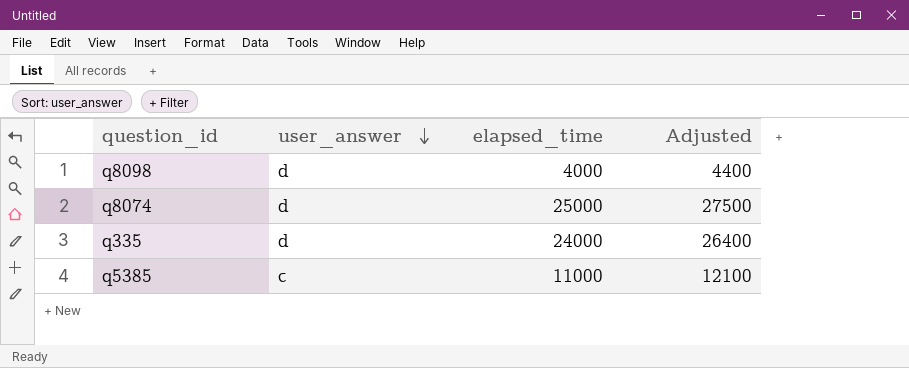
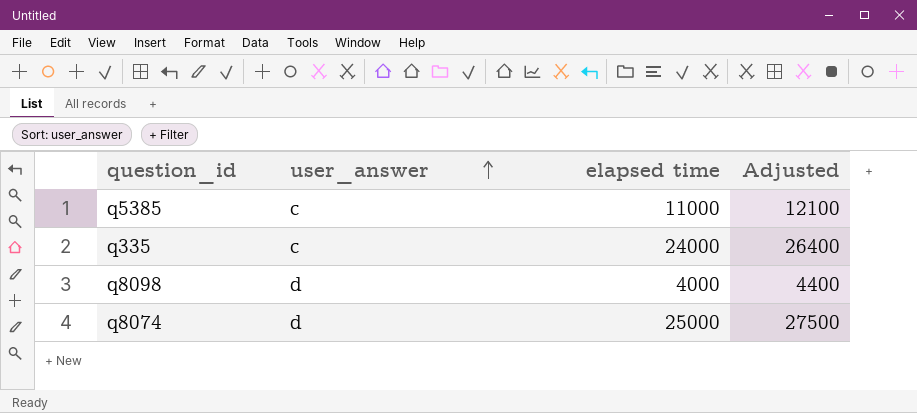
row order: user_answer descending -> user_answer ascending
column name: elapsed_time -> elapsed time
q335 | user_answer: d -> c

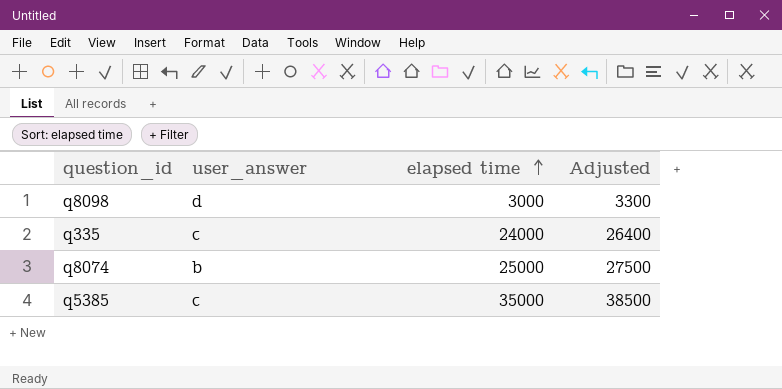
row order: user_answer ascending -> elapsed time ascending
q8098 | elapsed time: 4000 -> 3000
q8098 | Adjusted: 4400 -> 3300
q8074 | user_answer: d -> b
q5385 | elapsed time: 11000 -> 35000
q5385 | Adjusted: 12100 -> 38500

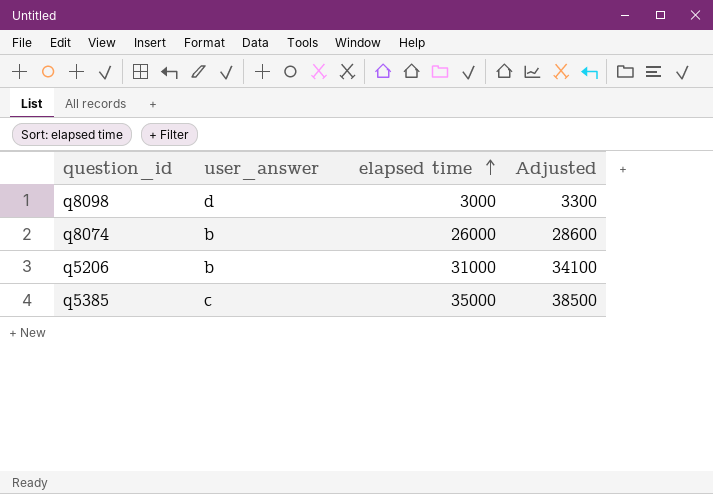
row q335: c | 24000 | 26400 -> none
q8074 | elapsed time: 25000 -> 26000
q8074 | Adjusted: 27500 -> 28600
row q5206: none -> b | 31000 | 34100

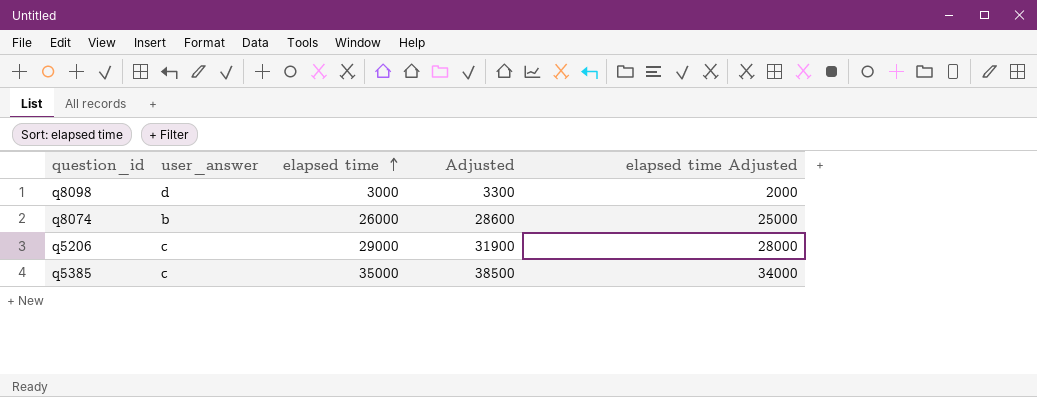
column elapsed time Adjusted | formula: none -> [elapsed time] - 1000
q5206 | user_answer: b -> c
q5206 | elapsed time: 31000 -> 29000
q5206 | Adjusted: 34100 -> 31900

